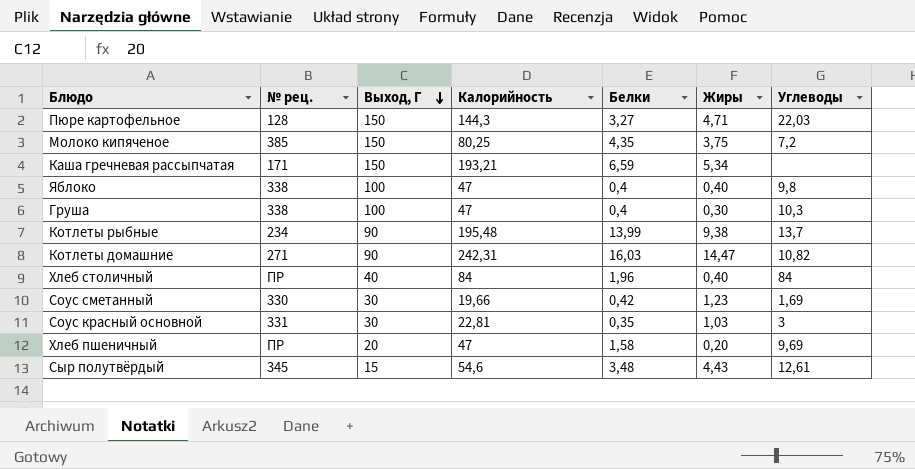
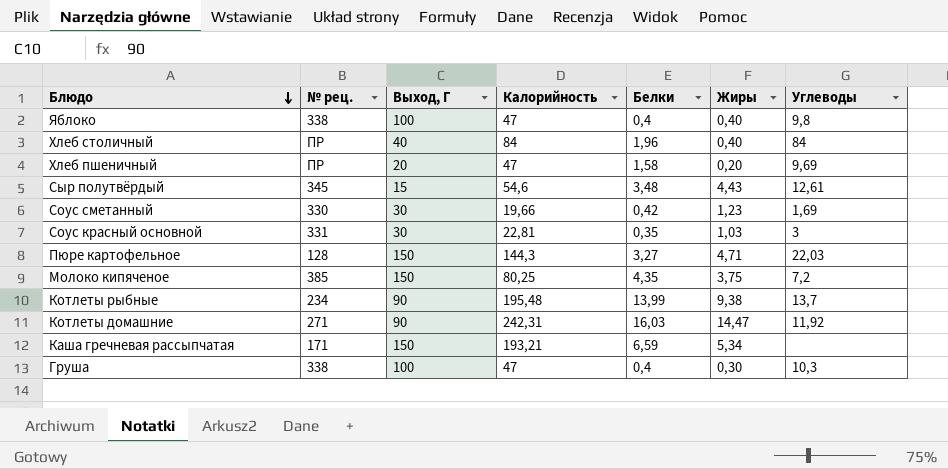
row order: Выход, Г descending -> Блюдо descending
Котлеты домашние | Углеводы: 10,82 -> 11,92

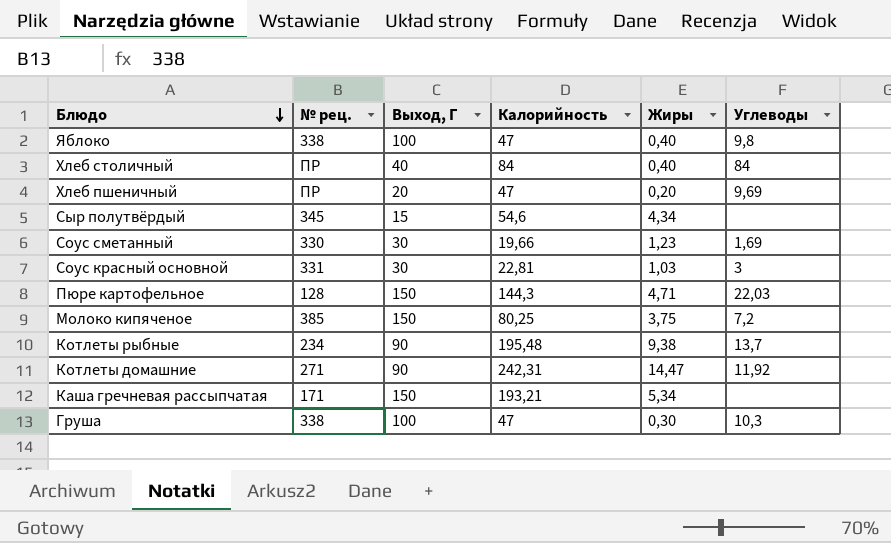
column Белки | position: 5 -> none
Сыр полутвёрдый | Жиры: 4,43 -> 4,34
Сыр полутвёрдый | Углеводы: 12,61 -> none

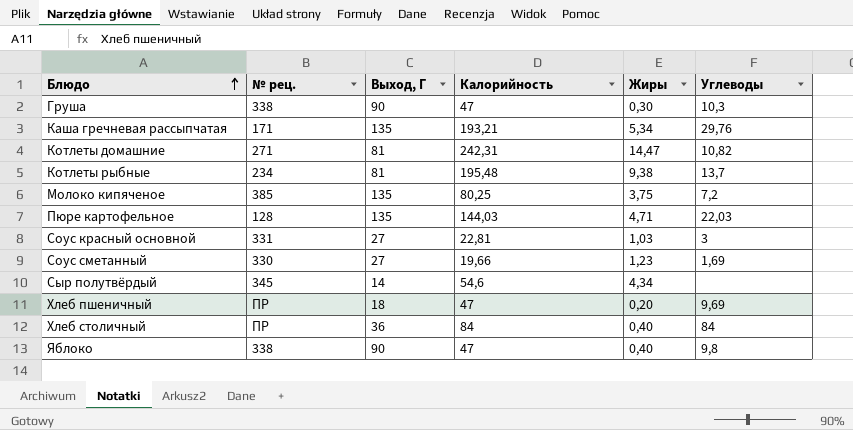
row order: Блюдо descending -> Блюдо ascending
Груша | Выход, Г: 100 -> 90
Каша гречневая рассыпчатая | Выход, Г: 150 -> 135
Каша гречневая рассыпчатая | Углеводы: none -> 29,76
Котлеты домашние | Выход, Г: 90 -> 81
Котлеты домашние | Углеводы: 11,92 -> 10,82
Котлеты рыбные | Выход, Г: 90 -> 81
Молоко кипяченое | Выход, Г: 150 -> 135
Пюре картофельное | Выход, Г: 150 -> 135
Пюре картофельное | Калорийность: 144,3 -> 144,03
Соус красный основной | Выход, Г: 30 -> 27
Соус сметанный | Выход, Г: 30 -> 27
Сыр полутвёрдый | Выход, Г: 15 -> 14
Хлеб пшеничный | Выход, Г: 20 -> 18
Хлеб столичный | Выход, Г: 40 -> 36
Яблоко | Выход, Г: 100 -> 90

